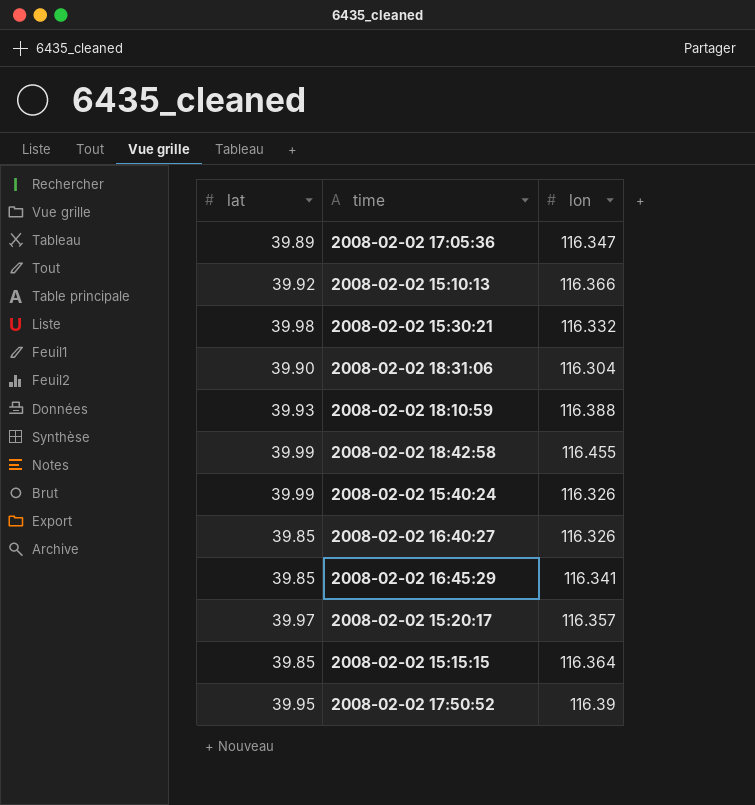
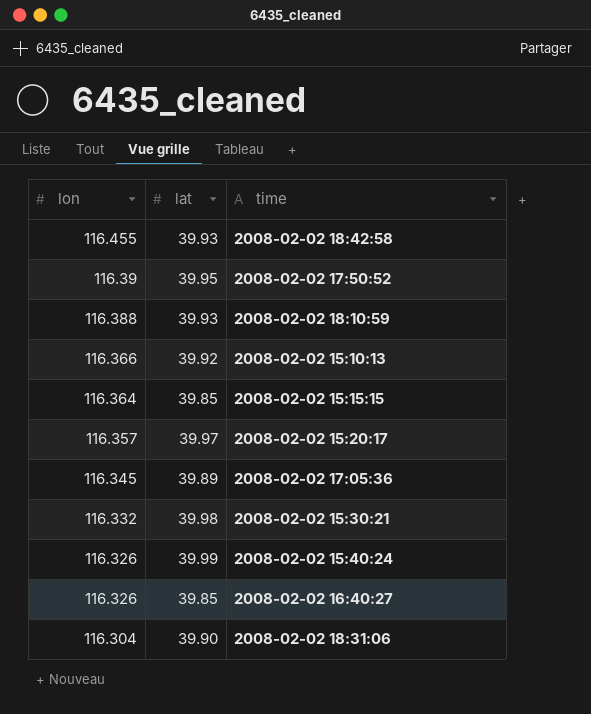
row order: none -> lon descending
column lon | position: 3 -> 1
row 2008-02-02 16:45:29: 39.85 | 116.341 -> none
2008-02-02 18:42:58 | lat: 39.99 -> 39.93
2008-02-02 17:05:36 | lon: 116.347 -> 116.345

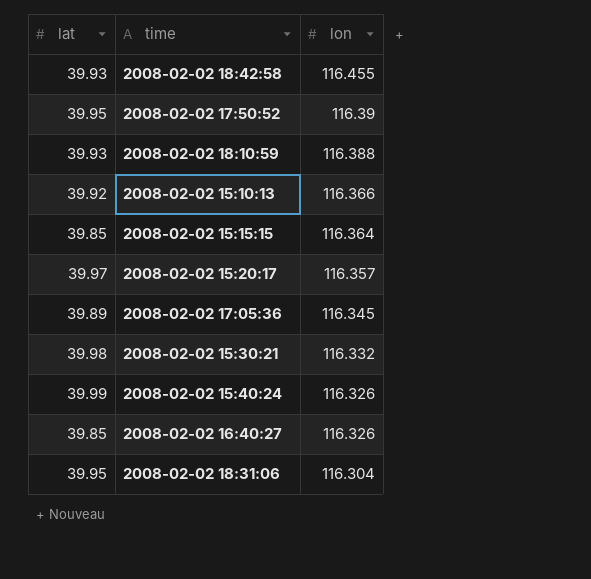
column lon | position: 1 -> 3
2008-02-02 18:31:06 | lat: 39.90 -> 39.95

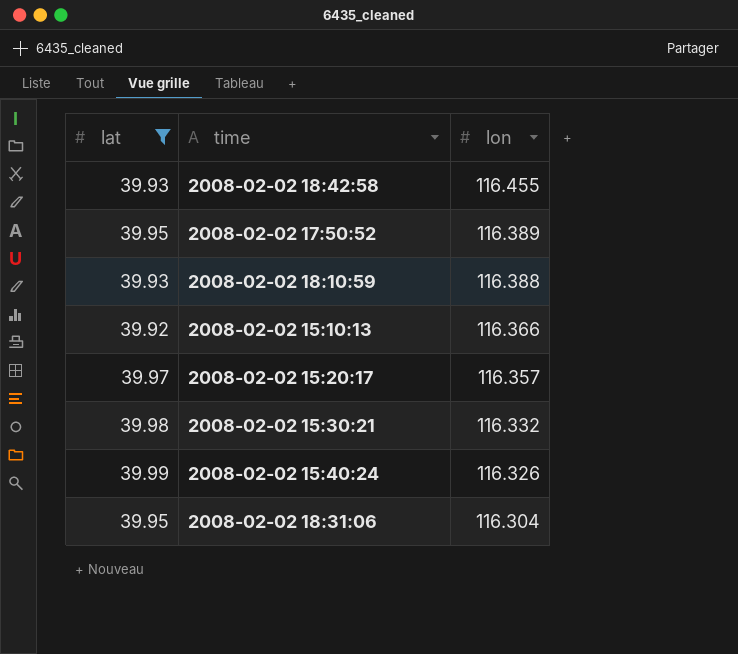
filter: none -> lat >= 39.92
2008-02-02 17:50:52 | lon: 116.39 -> 116.389

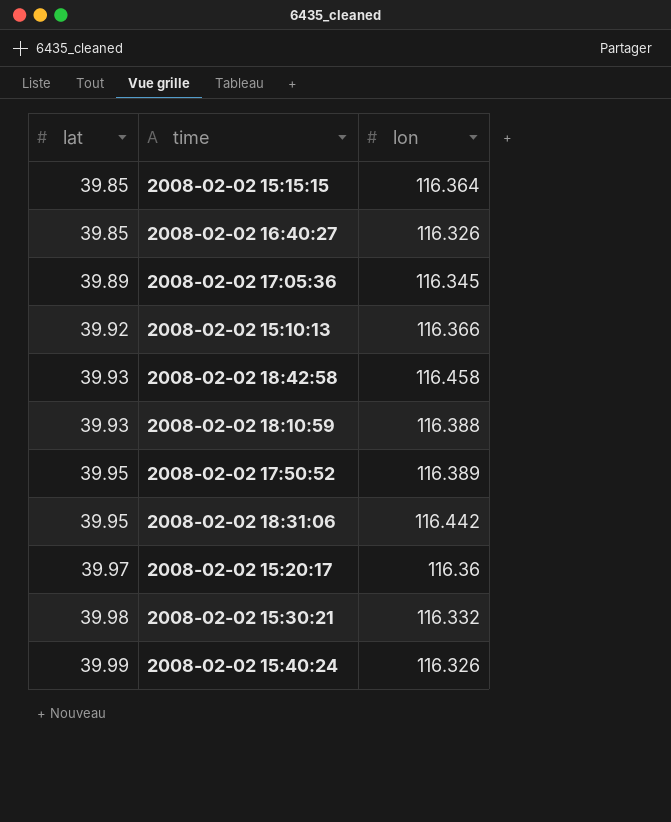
filter: lat >= 39.92 -> none
row order: lon descending -> lat ascending
2008-02-02 18:42:58 | lon: 116.455 -> 116.458
2008-02-02 18:31:06 | lon: 116.304 -> 116.442
2008-02-02 15:20:17 | lon: 116.357 -> 116.36

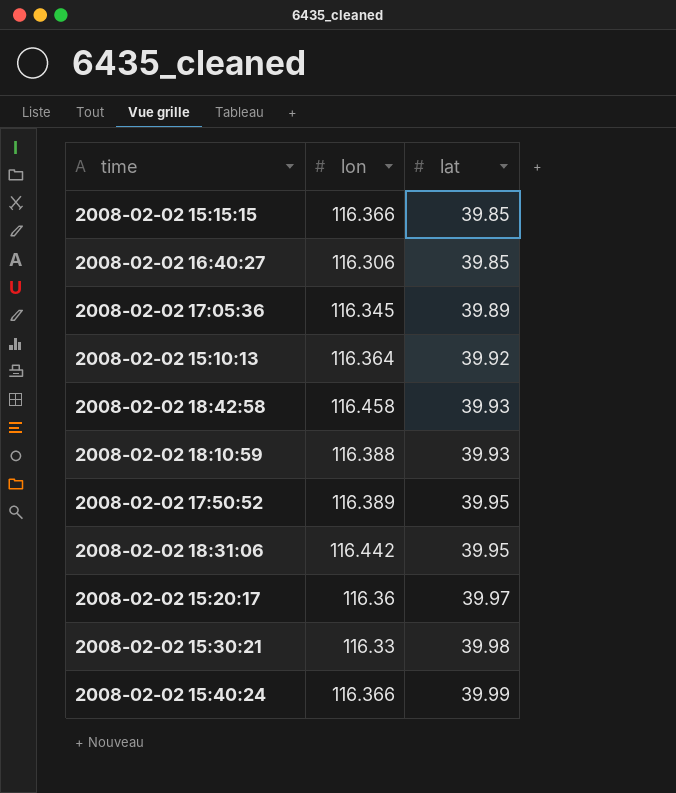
column lat | position: 1 -> 3
2008-02-02 15:15:15 | lon: 116.364 -> 116.366
2008-02-02 16:40:27 | lon: 116.326 -> 116.306
2008-02-02 15:10:13 | lon: 116.366 -> 116.364
2008-02-02 15:30:21 | lon: 116.332 -> 116.33
2008-02-02 15:40:24 | lon: 116.326 -> 116.366

